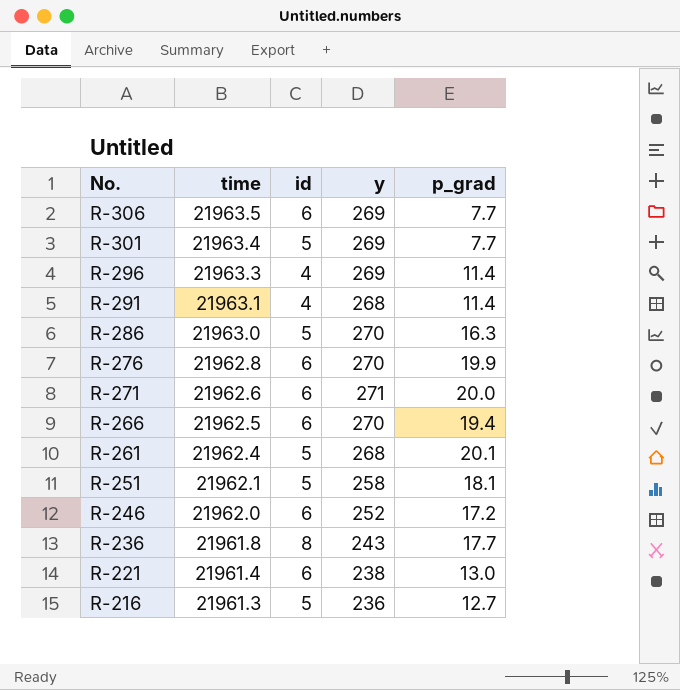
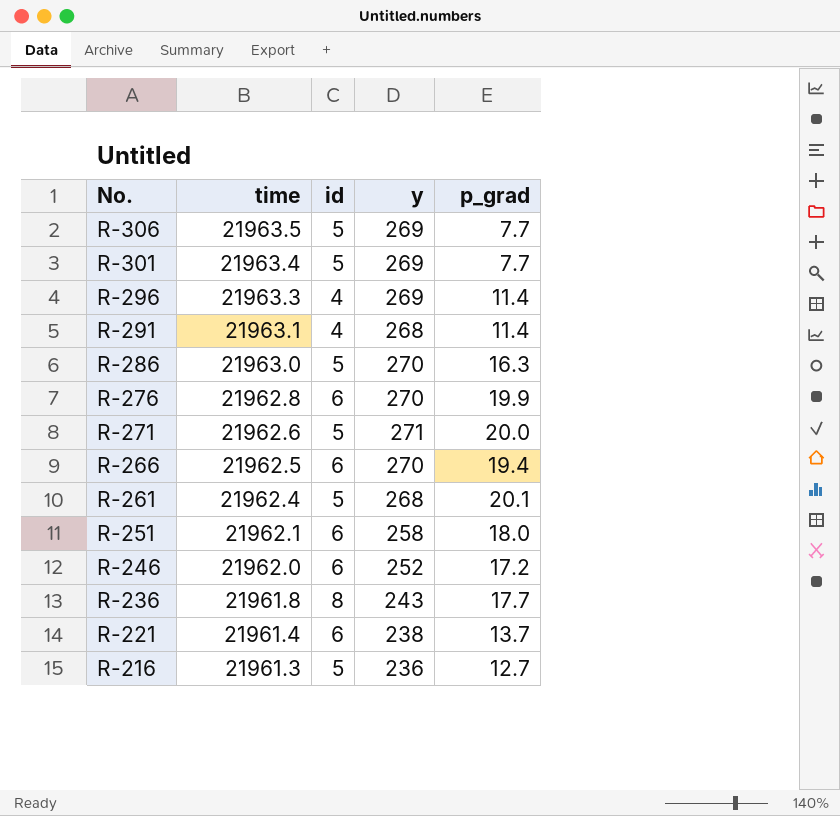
R-306 | id: 6 -> 5
R-271 | id: 6 -> 5
R-251 | id: 5 -> 6
R-251 | p_grad: 18.1 -> 18.0
R-221 | p_grad: 13.0 -> 13.7

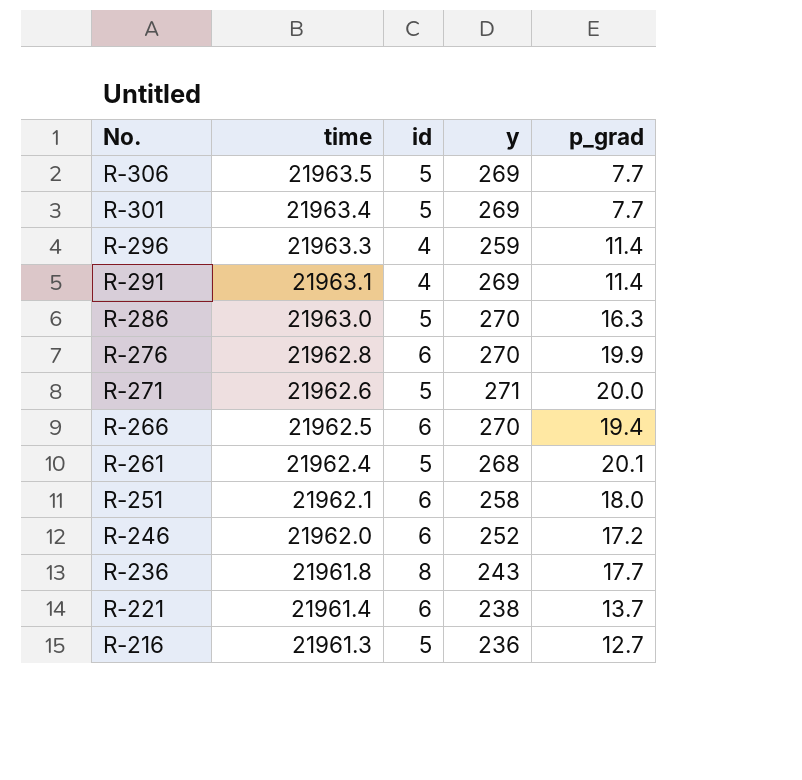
R-296 | y: 269 -> 259
R-291 | y: 268 -> 269

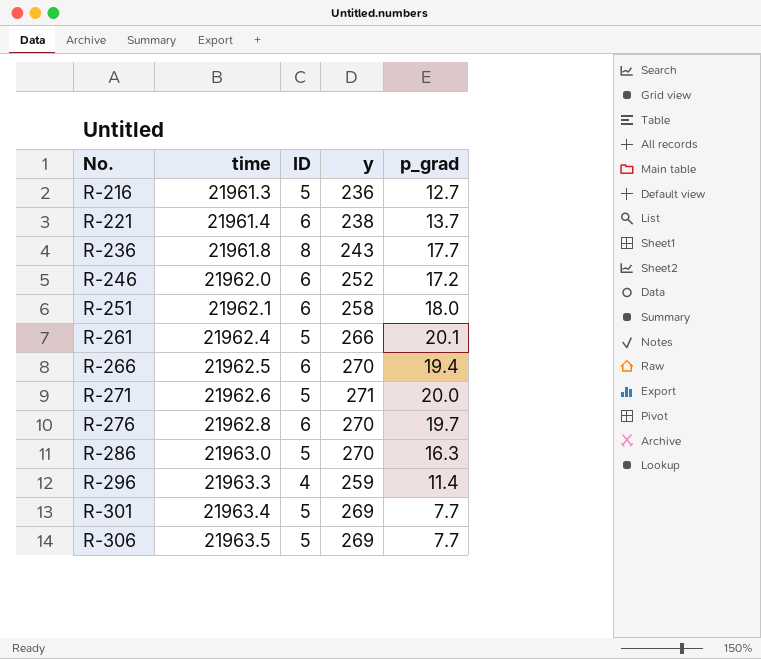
row order: No. descending -> No. ascending
column name: id -> ID
row R-291: 21963.1 | 4 | 269 | 11.4 -> none
R-261 | y: 268 -> 266
R-276 | p_grad: 19.9 -> 19.7

